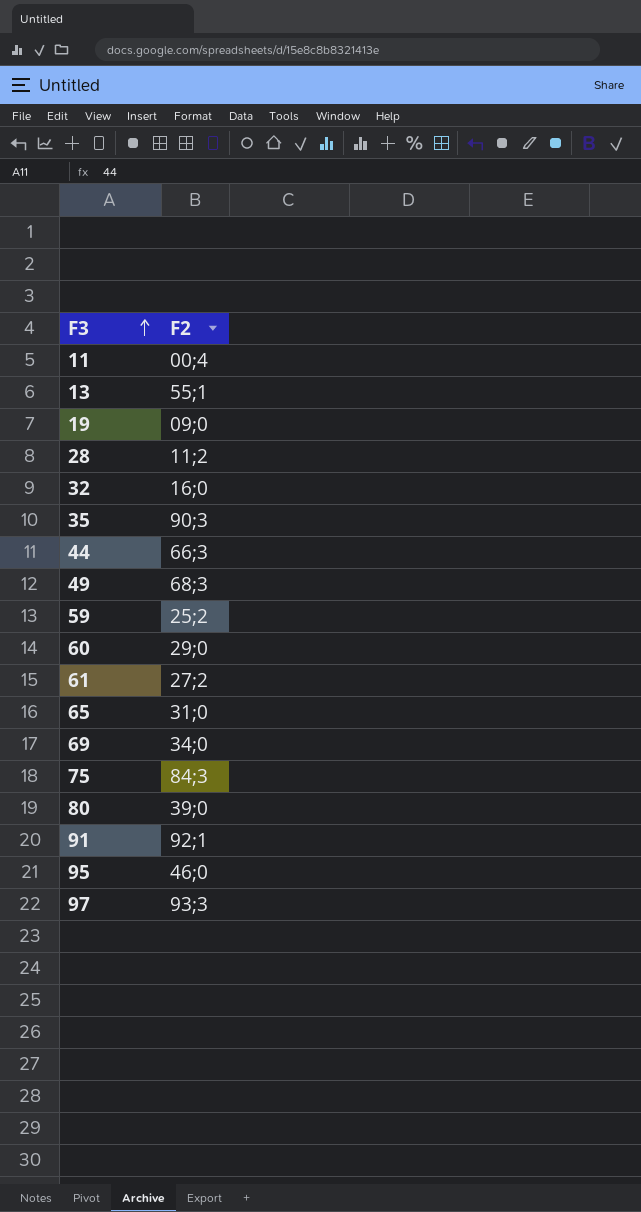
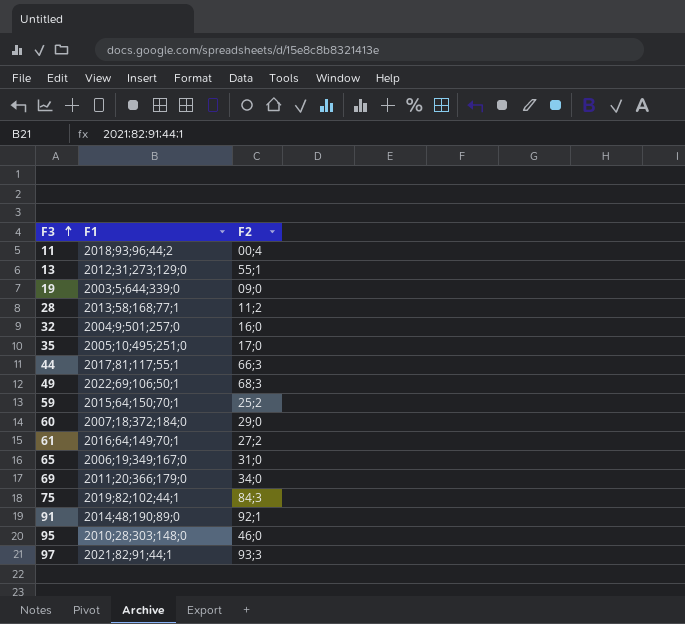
column F1 | position: none -> 2
row 80: 39;0 -> none
35 | F2: 90;3 -> 17;0

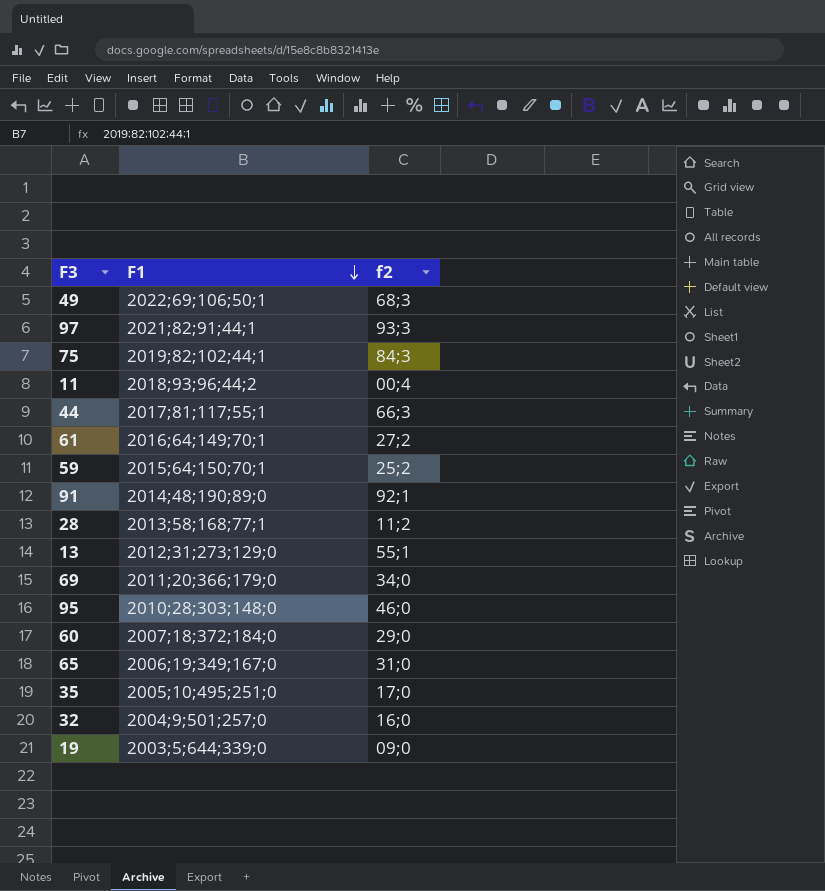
row order: F3 ascending -> F1 descending
column name: F2 -> f2

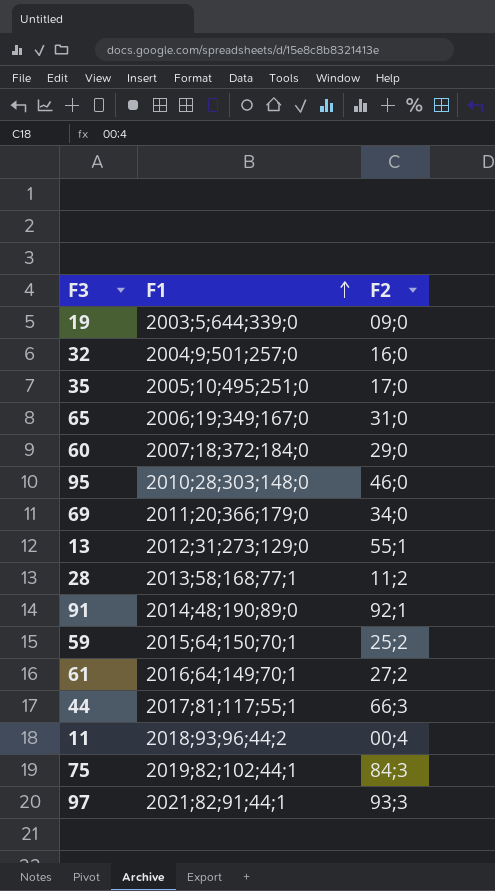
row order: F1 descending -> F1 ascending
column name: f2 -> F2
row 49: 2022;69;106;50;1 | 68;3 -> none

